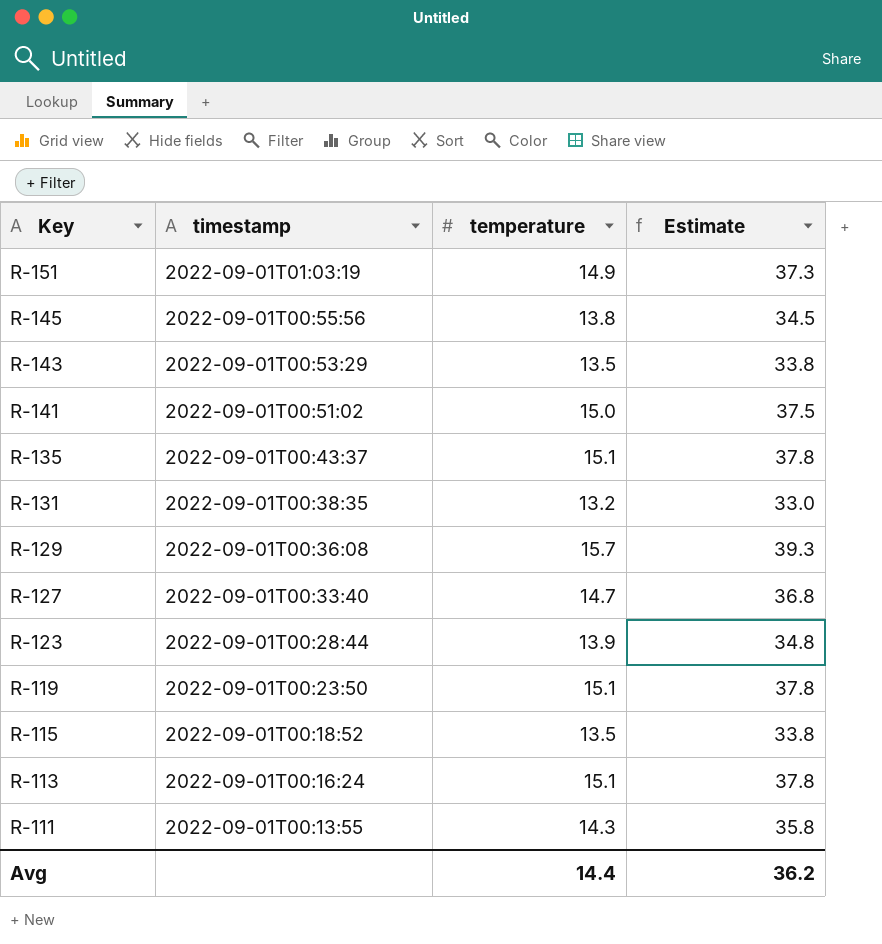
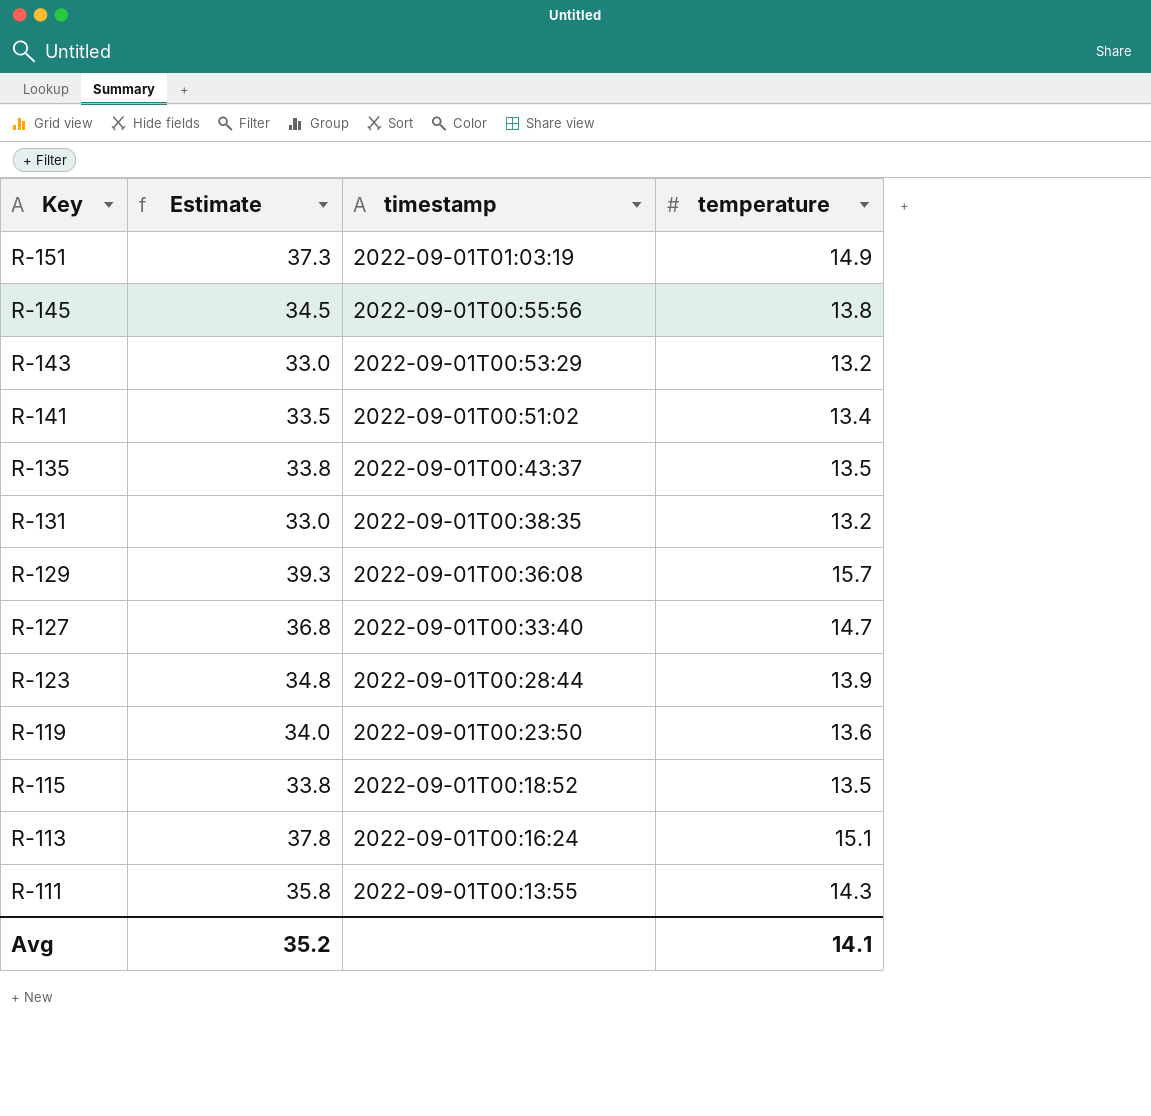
column Estimate | position: 4 -> 2
R-143 | Estimate: 33.8 -> 33.0
R-143 | temperature: 13.5 -> 13.2
R-141 | Estimate: 37.5 -> 33.5
R-141 | temperature: 15.0 -> 13.4
R-135 | Estimate: 37.8 -> 33.8
R-135 | temperature: 15.1 -> 13.5
R-119 | Estimate: 37.8 -> 34.0
R-119 | temperature: 15.1 -> 13.6
Avg | Estimate: 36.2 -> 35.2
Avg | temperature: 14.4 -> 14.1

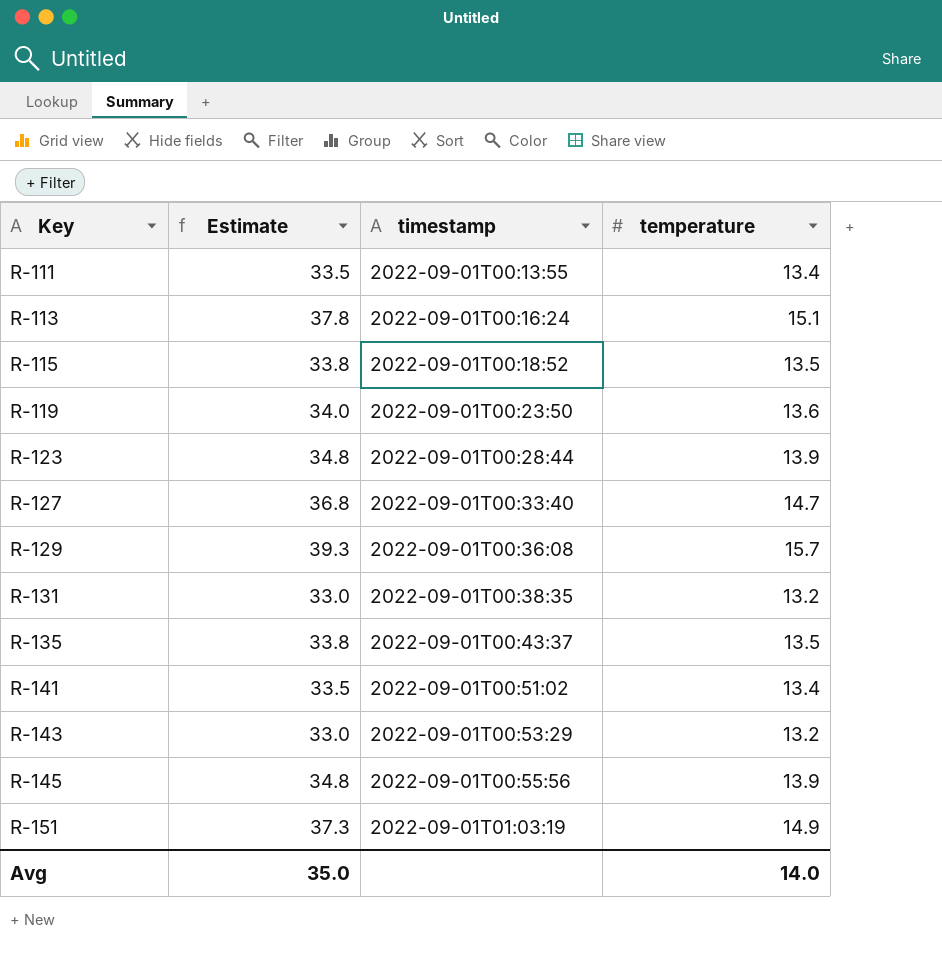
row order: Key descending -> Key ascending
R-111 | Estimate: 35.8 -> 33.5
R-111 | temperature: 14.3 -> 13.4
R-145 | Estimate: 34.5 -> 34.8
R-145 | temperature: 13.8 -> 13.9
Avg | Estimate: 35.2 -> 35.0
Avg | temperature: 14.1 -> 14.0

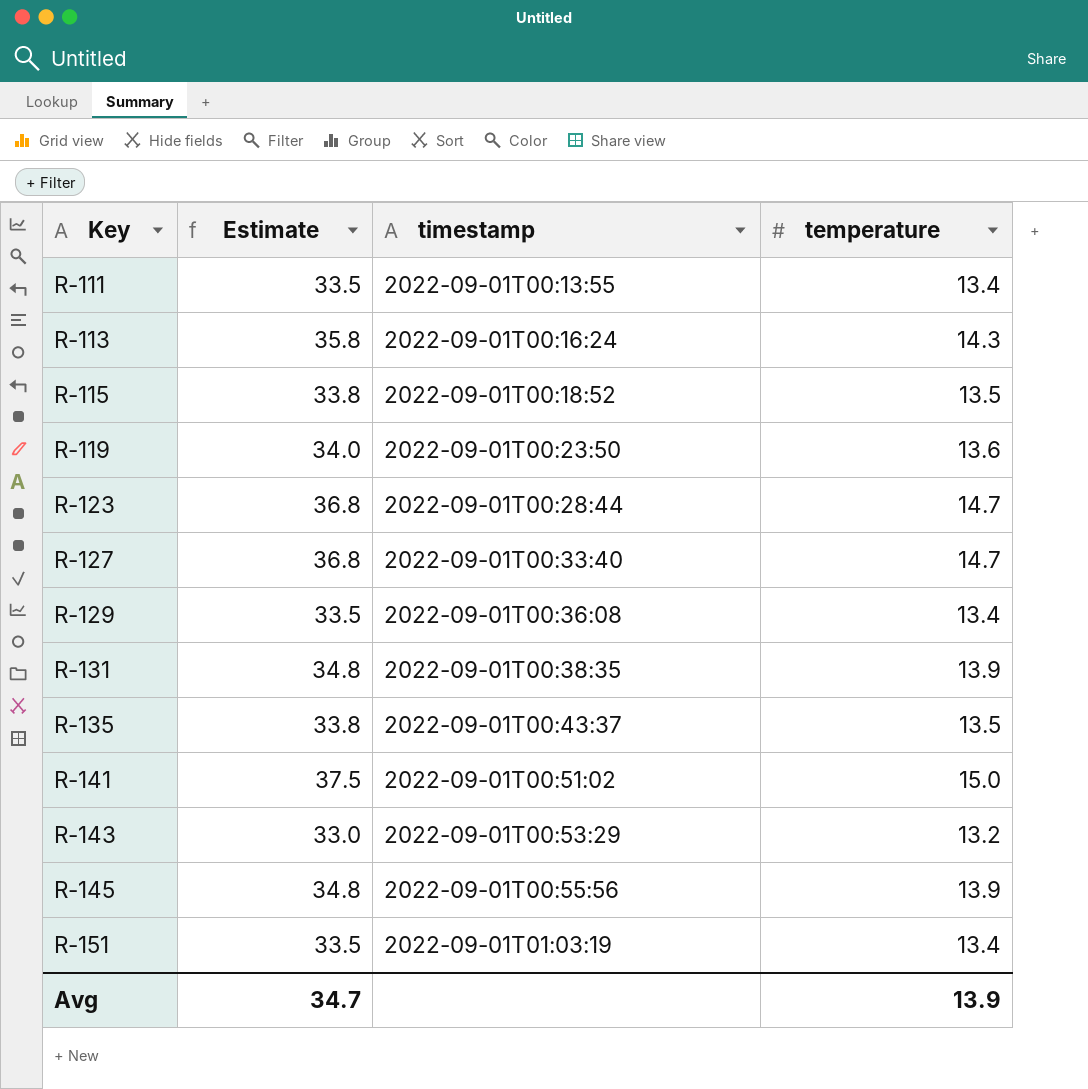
R-113 | Estimate: 37.8 -> 35.8
R-113 | temperature: 15.1 -> 14.3
R-123 | Estimate: 34.8 -> 36.8
R-123 | temperature: 13.9 -> 14.7
R-129 | Estimate: 39.3 -> 33.5
R-129 | temperature: 15.7 -> 13.4
R-131 | Estimate: 33.0 -> 34.8
R-131 | temperature: 13.2 -> 13.9
R-141 | Estimate: 33.5 -> 37.5
R-141 | temperature: 13.4 -> 15.0
R-151 | Estimate: 37.3 -> 33.5
R-151 | temperature: 14.9 -> 13.4
Avg | Estimate: 35.0 -> 34.7
Avg | temperature: 14.0 -> 13.9

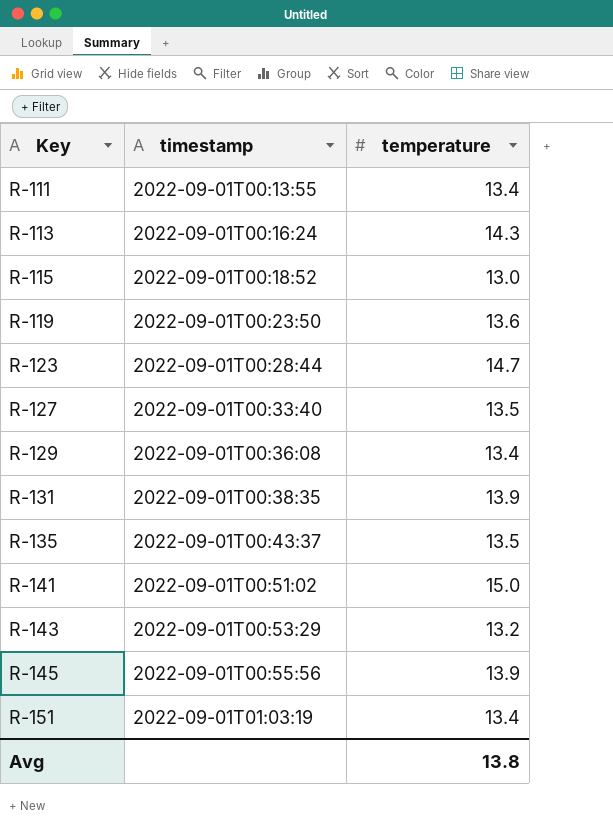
column Estimate | formula: [temperature] * 2.5 -> none
R-115 | temperature: 13.5 -> 13.0
R-127 | temperature: 14.7 -> 13.5
Avg | temperature: 13.9 -> 13.8

